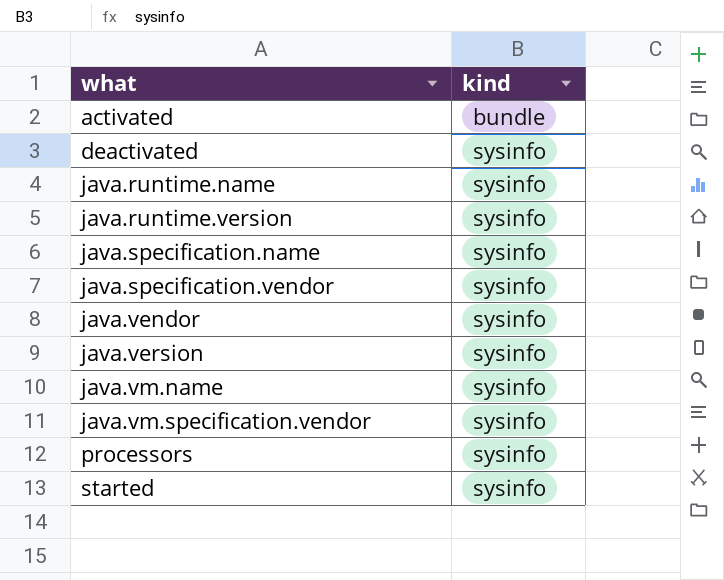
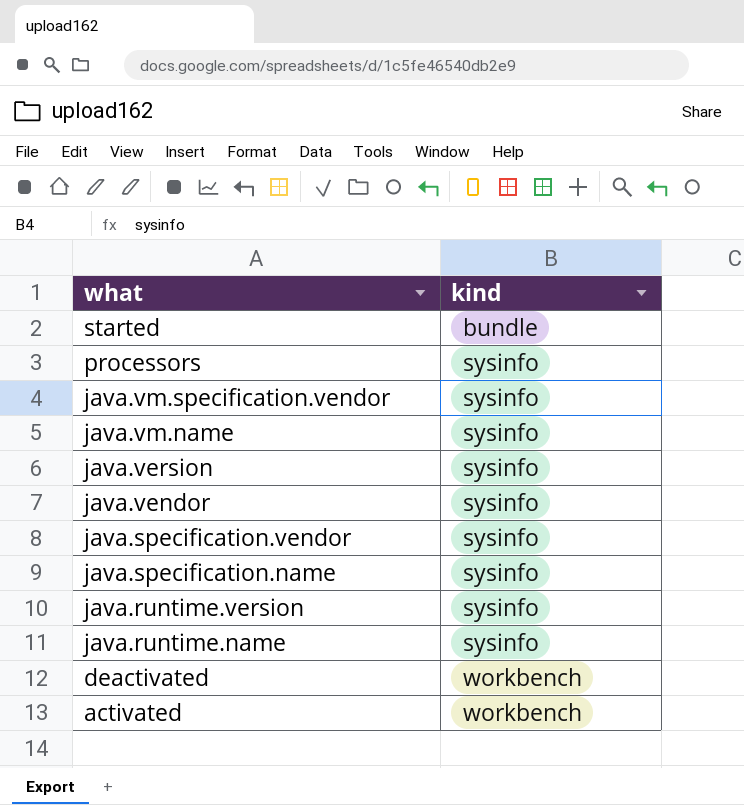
row order: what ascending -> what descending
started | kind: sysinfo -> bundle
deactivated | kind: sysinfo -> workbench
activated | kind: bundle -> workbench

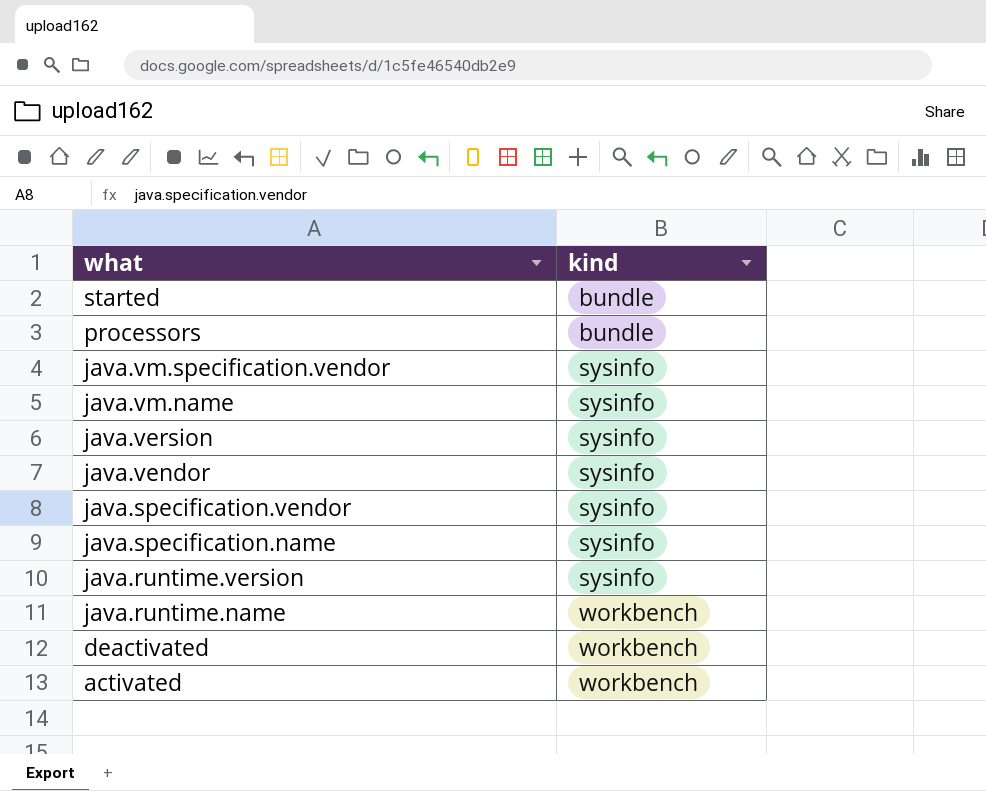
processors | kind: sysinfo -> bundle
java.runtime.name | kind: sysinfo -> workbench

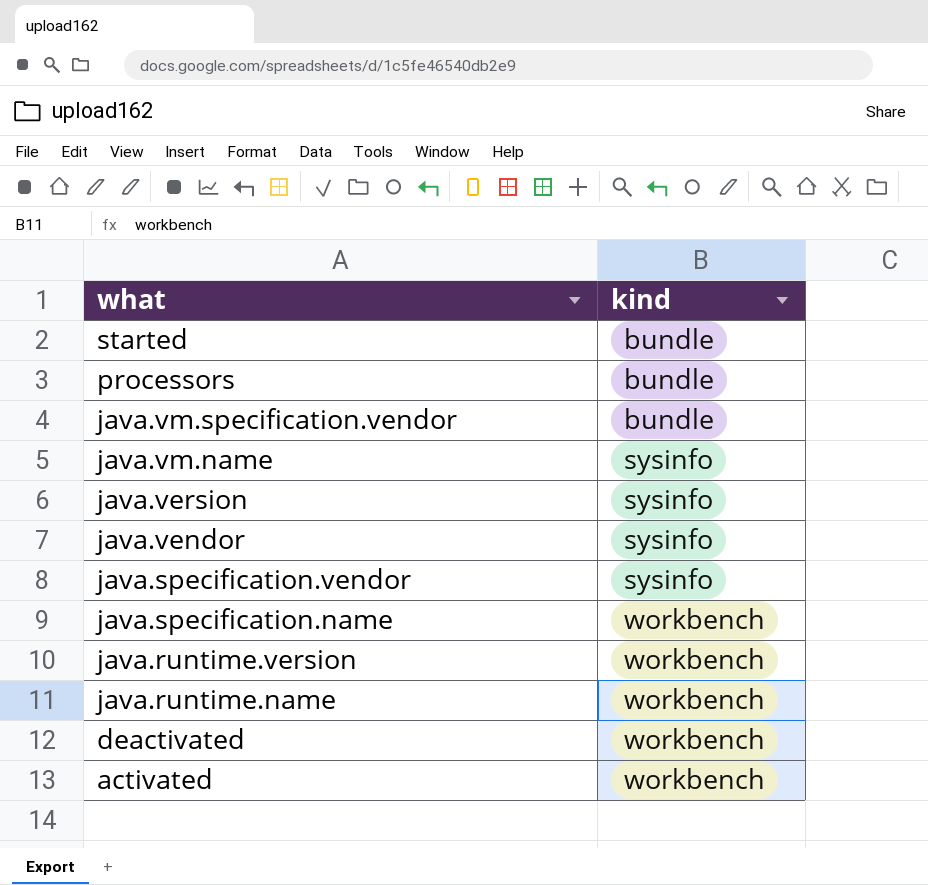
java.vm.specification.vendor | kind: sysinfo -> bundle
java.specification.name | kind: sysinfo -> workbench
java.runtime.version | kind: sysinfo -> workbench

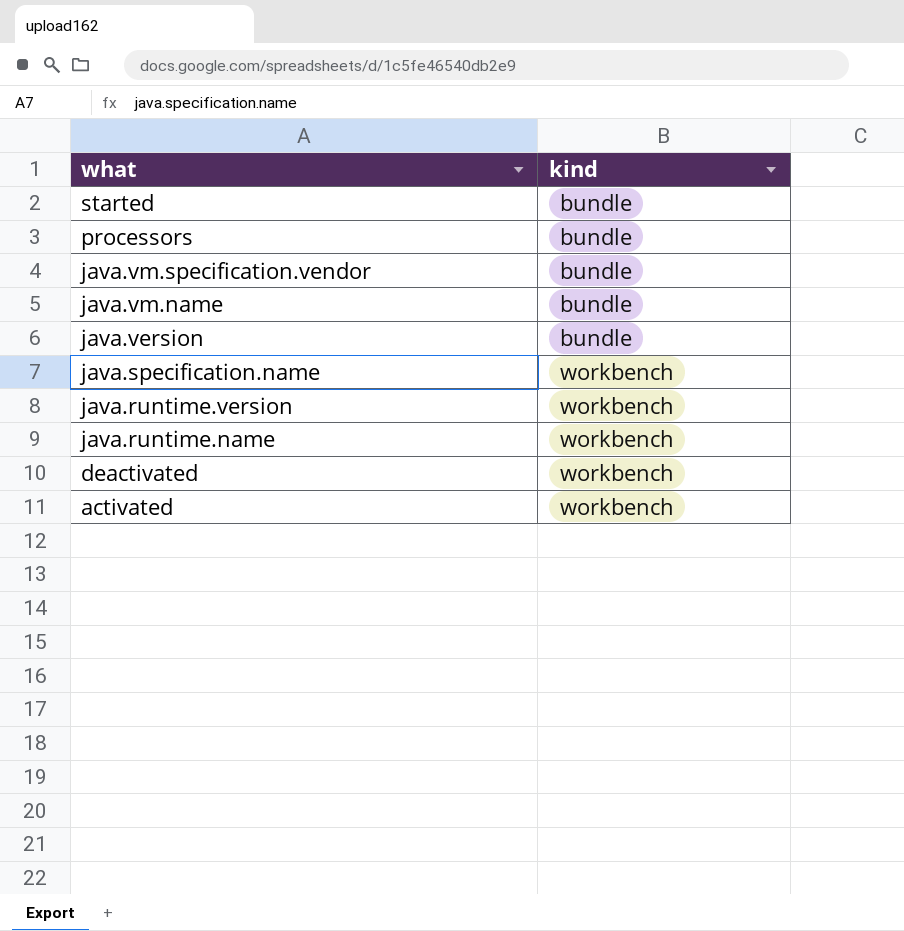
row java.vendor: sysinfo -> none
row java.specification.vendor: sysinfo -> none
java.vm.name | kind: sysinfo -> bundle
java.version | kind: sysinfo -> bundle

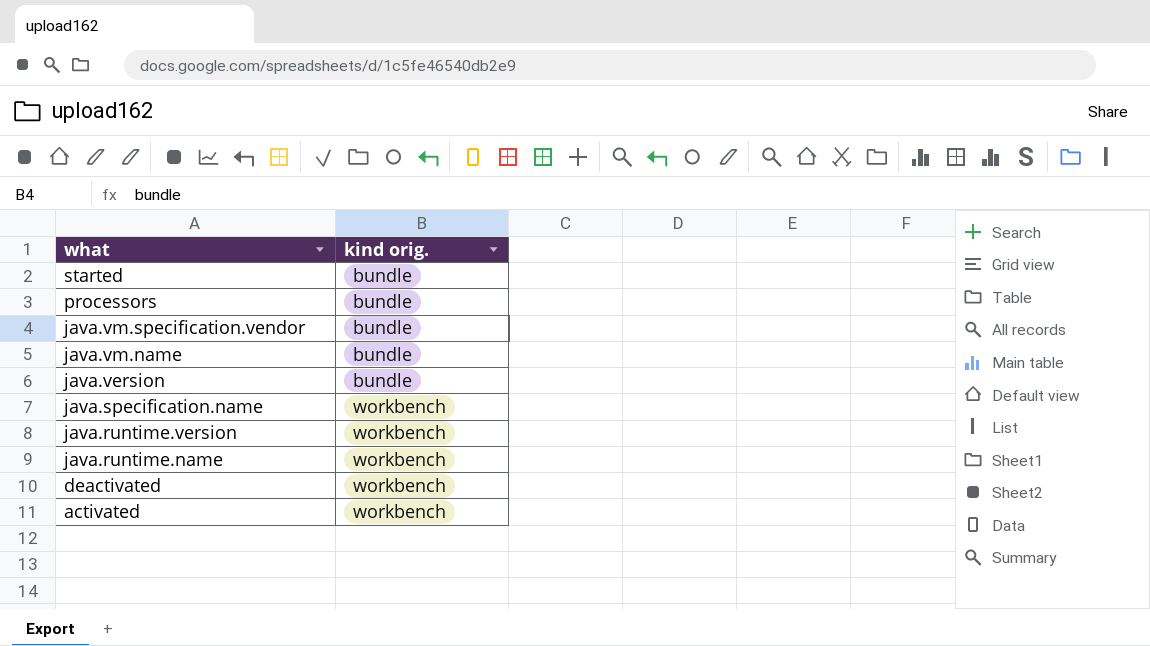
column name: kind -> kind orig.

